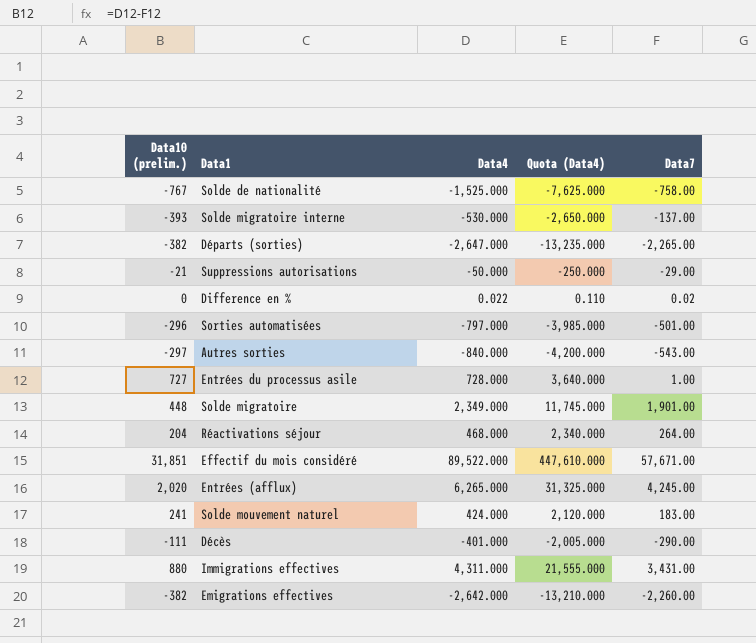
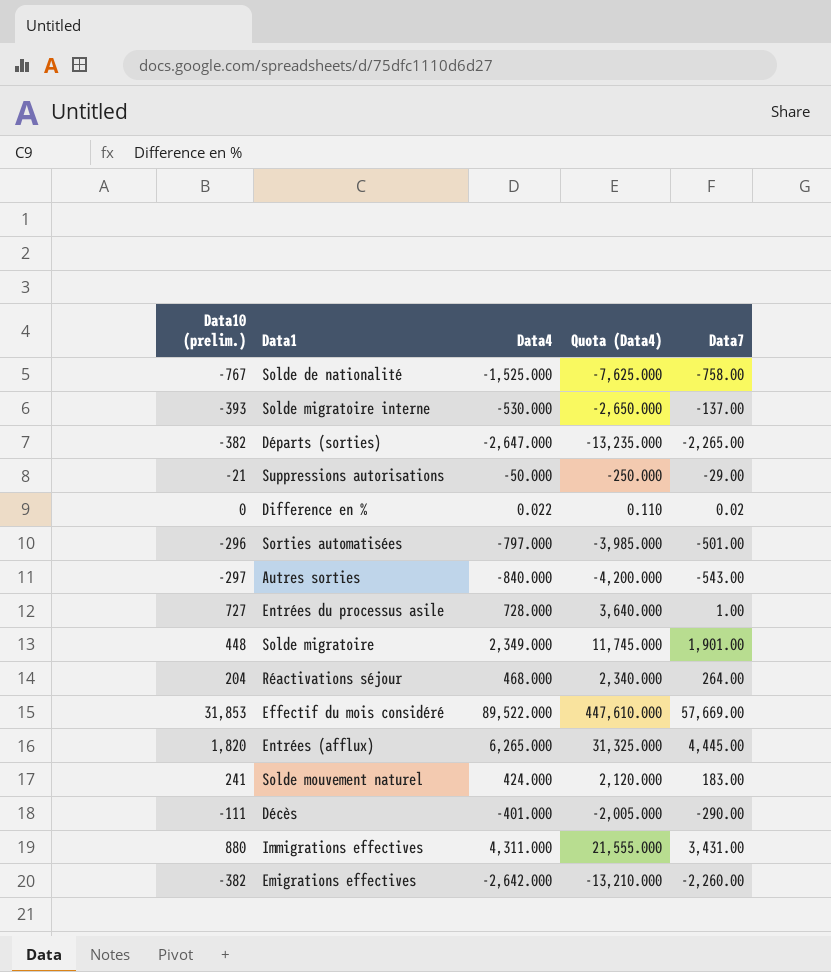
Effectif du mois considéré | Data10 (prelim.): 31,851 -> 31,853
Effectif du mois considéré | Data7: 57,671.00 -> 57,669.00
Entrées (afflux) | Data10 (prelim.): 2,020 -> 1,820
Entrées (afflux) | Data7: 4,245.00 -> 4,445.00

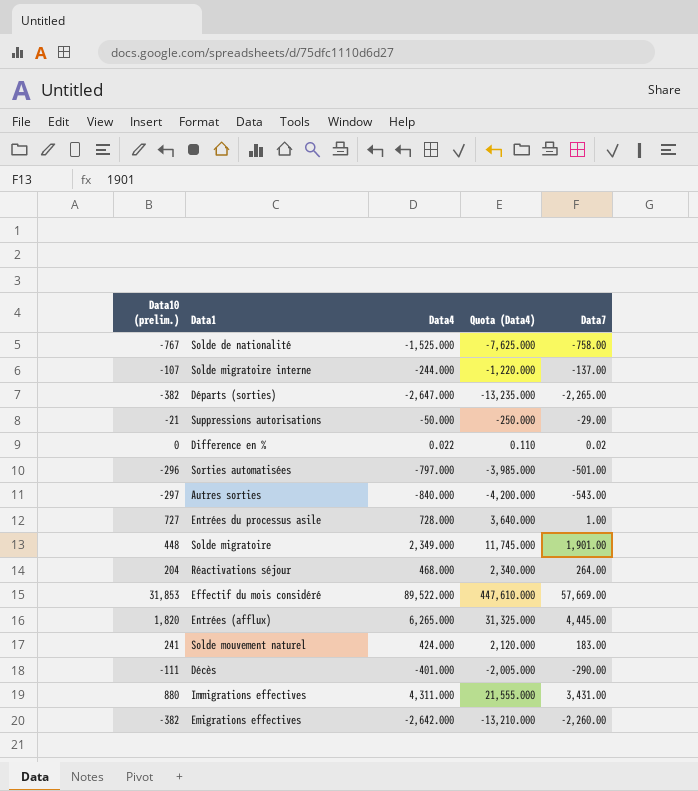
Solde migratoire interne | Data10 (prelim.): -393 -> -107
Solde migratoire interne | Data4: -530.000 -> -244.000
Solde migratoire interne | Quota (Data4): -2,650.000 -> -1,220.000

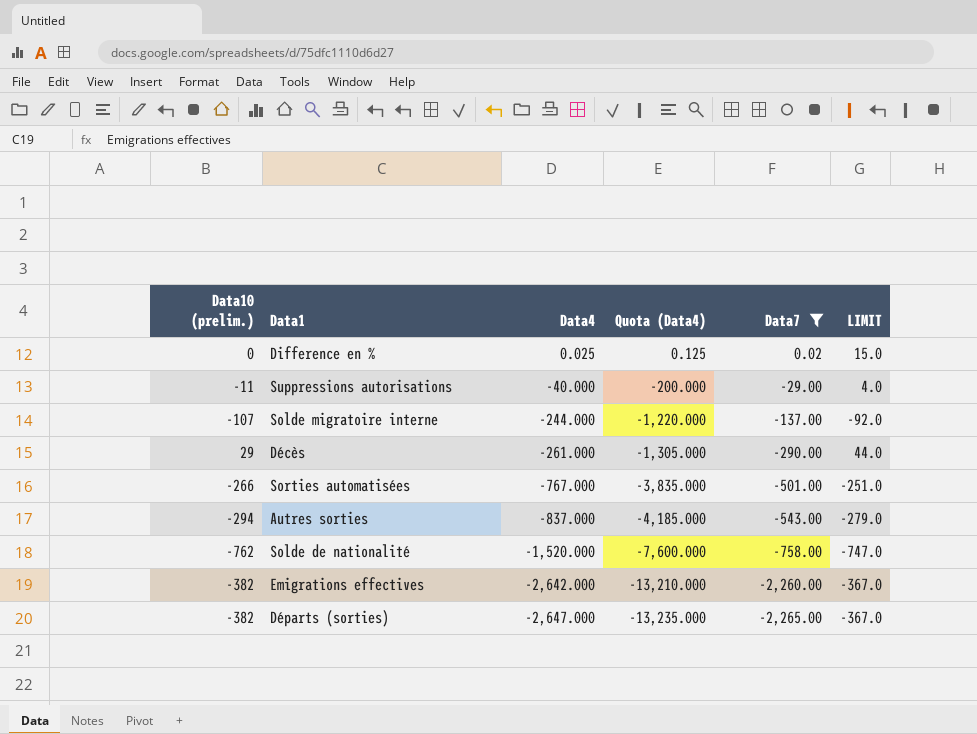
filter: none -> Data7 <= 0.02
row order: none -> Data4 descending
column LIMIT | formula: none -> [Data10 (prelim.)] + 15
Difference en % | Data4: 0.022 -> 0.025
Difference en % | Quota (Data4): 0.110 -> 0.125
Suppressions autorisations | Data10 (prelim.): -21 -> -11
Suppressions autorisations | Data4: -50.000 -> -40.000
Suppressions autorisations | Quota (Data4): -250.000 -> -200.000
Décès | Data10 (prelim.): -111 -> 29
Décès | Data4: -401.000 -> -261.000
Décès | Quota (Data4): -2,005.000 -> -1,305.000
Sorties automatisées | Data10 (prelim.): -296 -> -266
Sorties automatisées | Data4: -797.000 -> -767.000
Sorties automatisées | Quota (Data4): -3,985.000 -> -3,835.000
Autres sorties | Data10 (prelim.): -297 -> -294
Autres sorties | Data4: -840.000 -> -837.000
Autres sorties | Quota (Data4): -4,200.000 -> -4,185.000
Solde de nationalité | Data10 (prelim.): -767 -> -762
Solde de nationalité | Data4: -1,525.000 -> -1,520.000
Solde de nationalité | Quota (Data4): -7,625.000 -> -7,600.000

